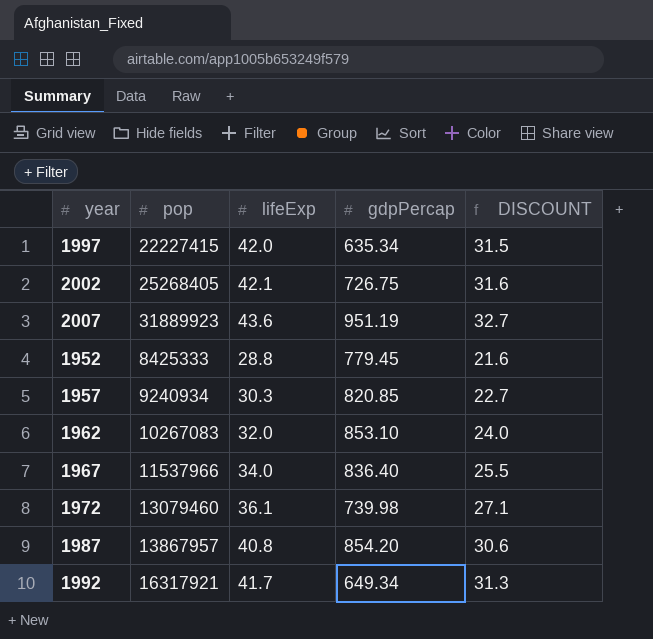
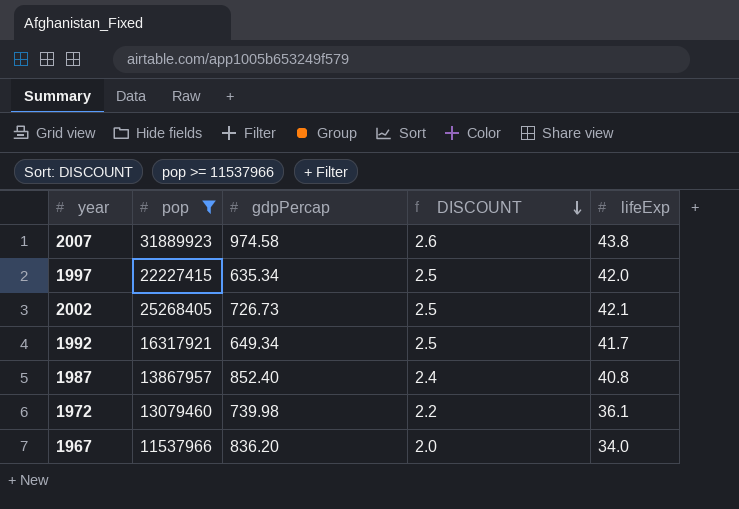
filter: none -> pop >= 11537966
row order: none -> DISCOUNT descending
column DISCOUNT | formula: [lifeExp] * 0.75 -> [lifeExp] * 0.06
column lifeExp | position: 3 -> 5
2007 | gdpPercap: 951.19 -> 974.58
2007 | lifeExp: 43.6 -> 43.8
2002 | gdpPercap: 726.75 -> 726.73
1987 | gdpPercap: 854.20 -> 852.40
1967 | gdpPercap: 836.40 -> 836.20

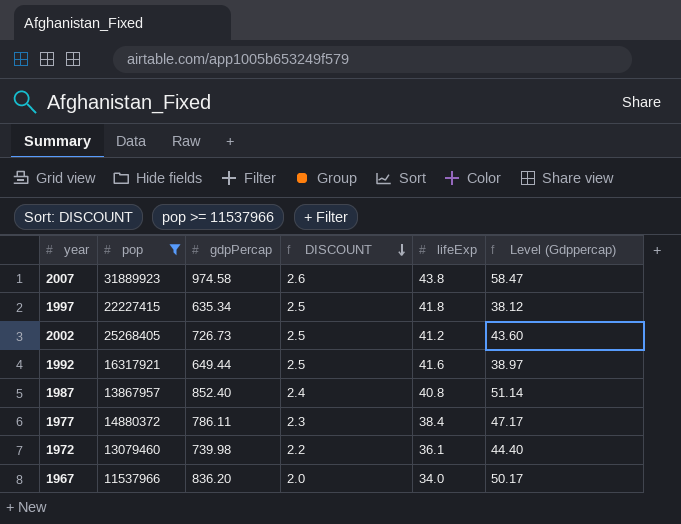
column Level (Gdppercap) | formula: none -> [gdpPercap] * 0.06
1997 | lifeExp: 42.0 -> 41.8
2002 | lifeExp: 42.1 -> 41.2
1992 | gdpPercap: 649.34 -> 649.44
1992 | lifeExp: 41.7 -> 41.6
row 1977: none -> 14880372 | 786.11 | 2.3 | 38.4 | 47.17

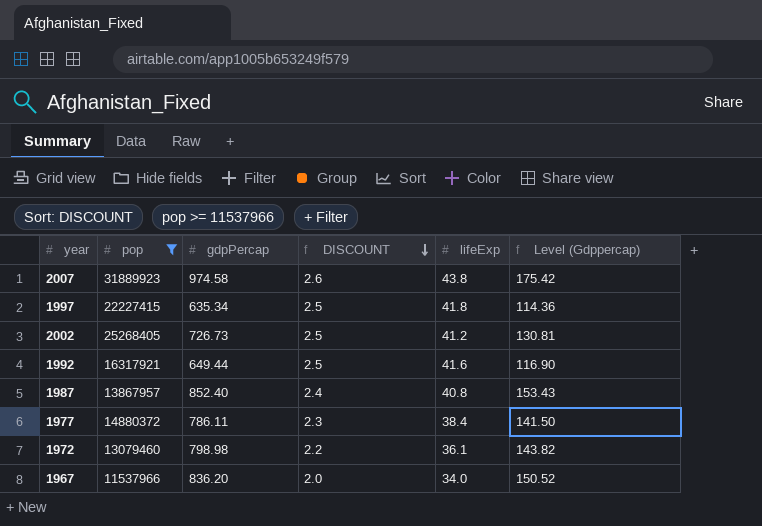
column Level (Gdppercap) | formula: [gdpPercap] * 0.06 -> [gdpPercap] * 0.18
1972 | gdpPercap: 739.98 -> 798.98

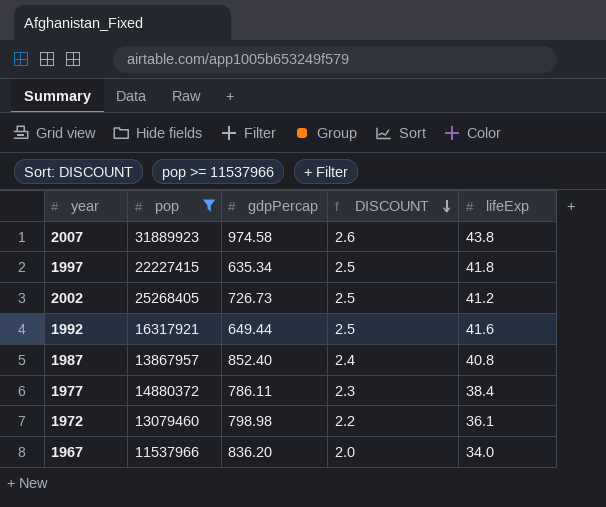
column Level (Gdppercap) | formula: [gdpPercap] * 0.18 -> none

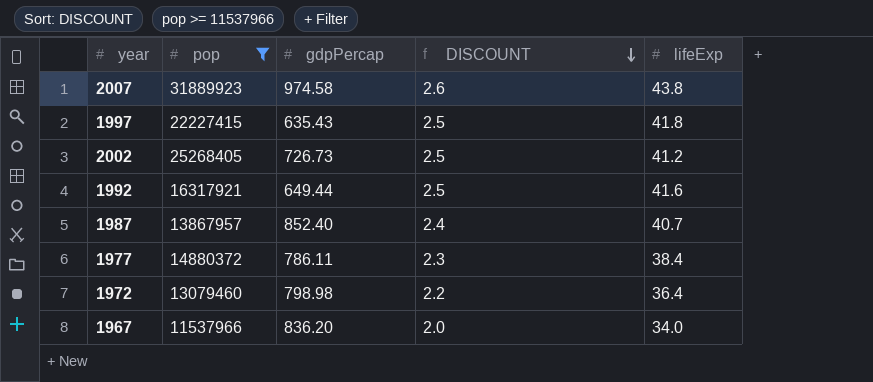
1997 | gdpPercap: 635.34 -> 635.43
1987 | lifeExp: 40.8 -> 40.7
1972 | lifeExp: 36.1 -> 36.4

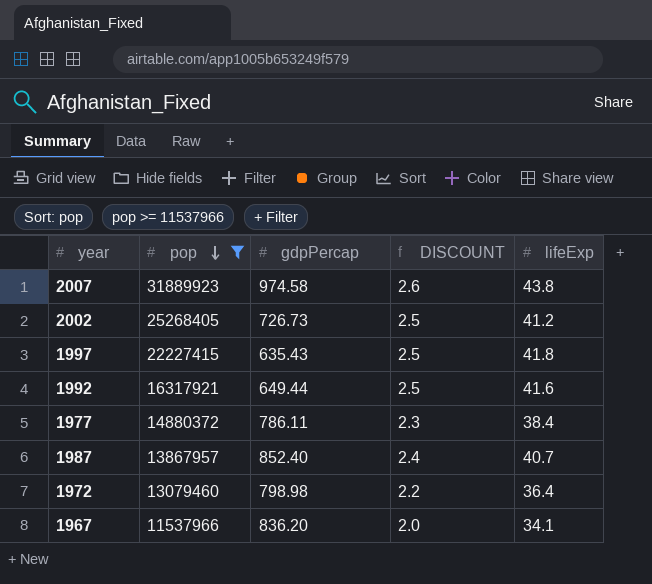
row order: DISCOUNT descending -> pop descending
1967 | lifeExp: 34.0 -> 34.1

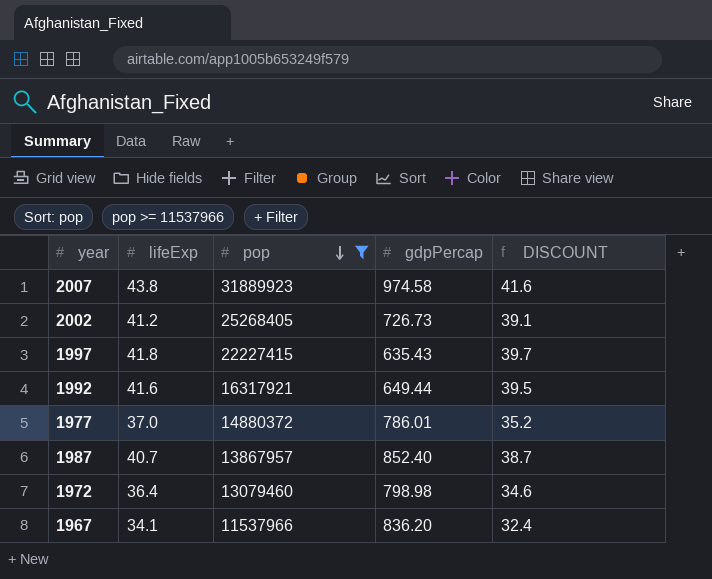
column lifeExp | position: 5 -> 2
column DISCOUNT | formula: [lifeExp] * 0.06 -> [lifeExp] * 0.95
1977 | lifeExp: 38.4 -> 37.0
1977 | gdpPercap: 786.11 -> 786.01

